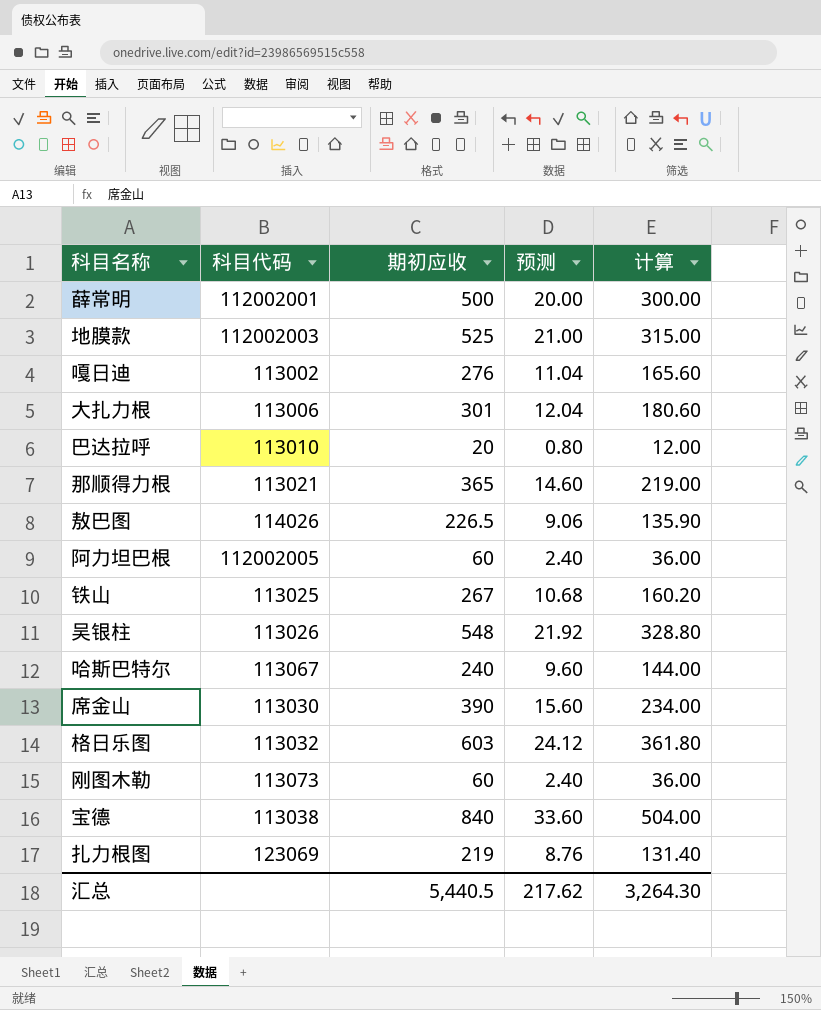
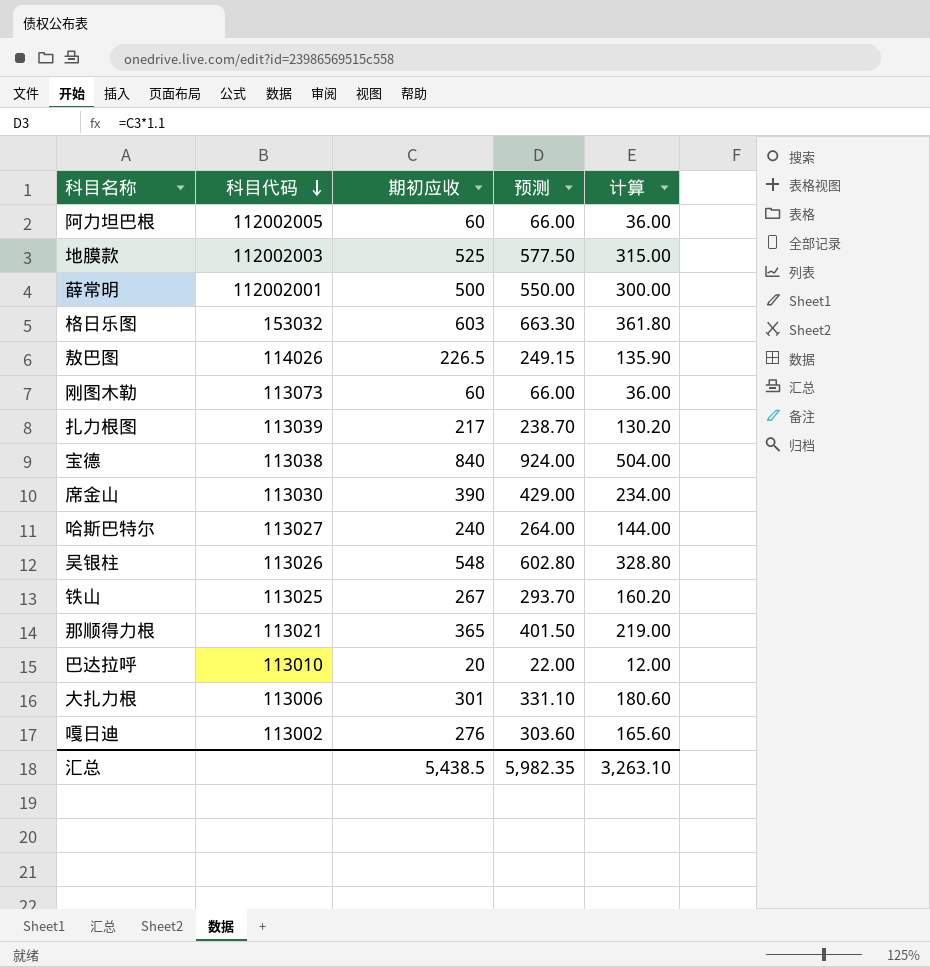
row order: none -> 科目代码 descending
column 预测 | formula: [期初应收] * 0.04 -> [期初应收] * 1.1
格日乐图 | 科目代码: 113032 -> 153032
扎力根图 | 科目代码: 123069 -> 113039
扎力根图 | 期初应收: 219 -> 217
扎力根图 | 计算: 131.40 -> 130.20
哈斯巴特尔 | 科目代码: 113067 -> 113027
汇总 | 期初应收: 5,440.5 -> 5,438.5
汇总 | 预测: 217.62 -> 5,982.35
汇总 | 计算: 3,264.30 -> 3,263.10

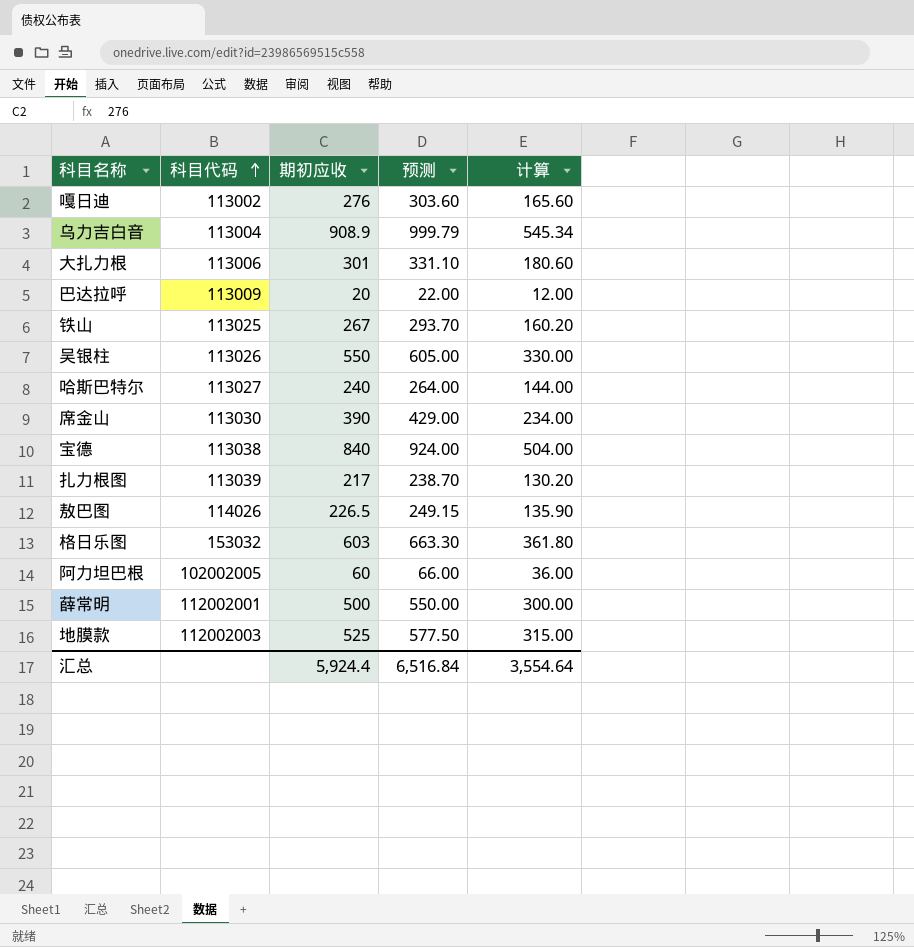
row order: 科目代码 descending -> 科目代码 ascending
row 刚图木勒: 113073 | 60 | 66.00 | 36.00 -> none
row 那顺得力根: 113021 | 365 | 401.50 | 219.00 -> none
row 乌力吉白音: none -> 113004 | 908.9 | 999.79 | 545.34
巴达拉呼 | 科目代码: 113010 -> 113009
吴银柱 | 期初应收: 548 -> 550
吴银柱 | 预测: 602.80 -> 605.00
吴银柱 | 计算: 328.80 -> 330.00
阿力坦巴根 | 科目代码: 112002005 -> 102002005
汇总 | 期初应收: 5,438.5 -> 5,924.4
汇总 | 预测: 5,982.35 -> 6,516.84
汇总 | 计算: 3,263.10 -> 3,554.64

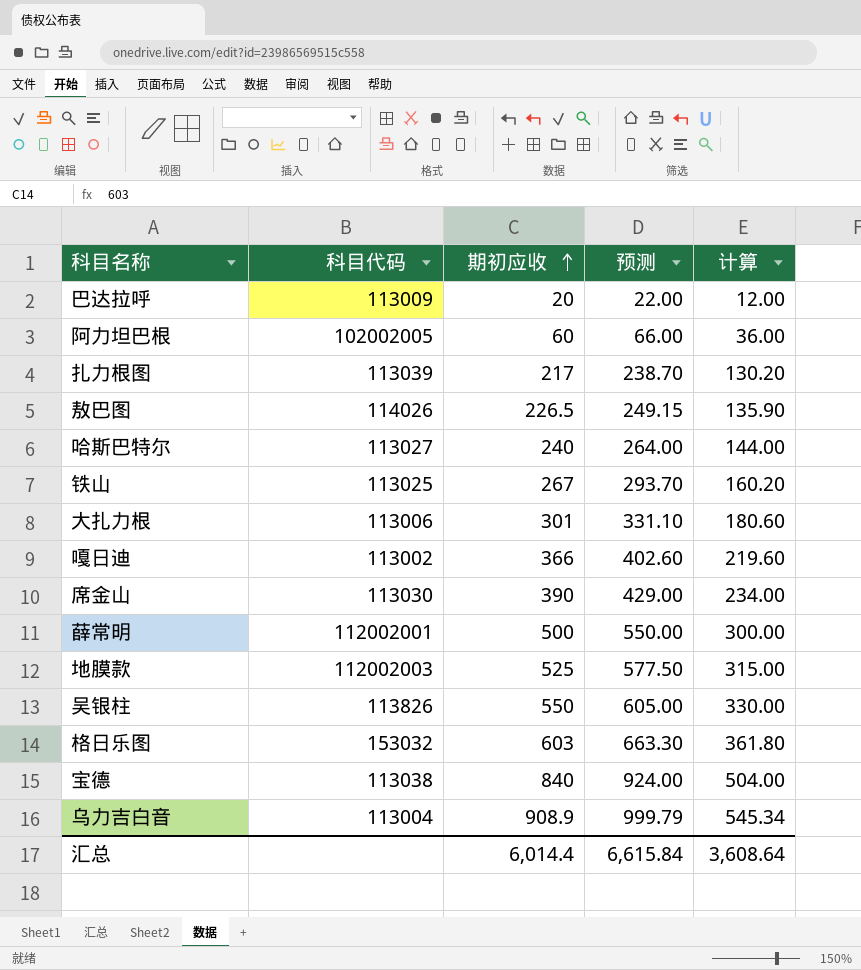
row order: 科目代码 ascending -> 期初应收 ascending
嘎日迪 | 期初应收: 276 -> 366
嘎日迪 | 预测: 303.60 -> 402.60
嘎日迪 | 计算: 165.60 -> 219.60
吴银柱 | 科目代码: 113026 -> 113826
汇总 | 期初应收: 5,924.4 -> 6,014.4
汇总 | 预测: 6,516.84 -> 6,615.84
汇总 | 计算: 3,554.64 -> 3,608.64

